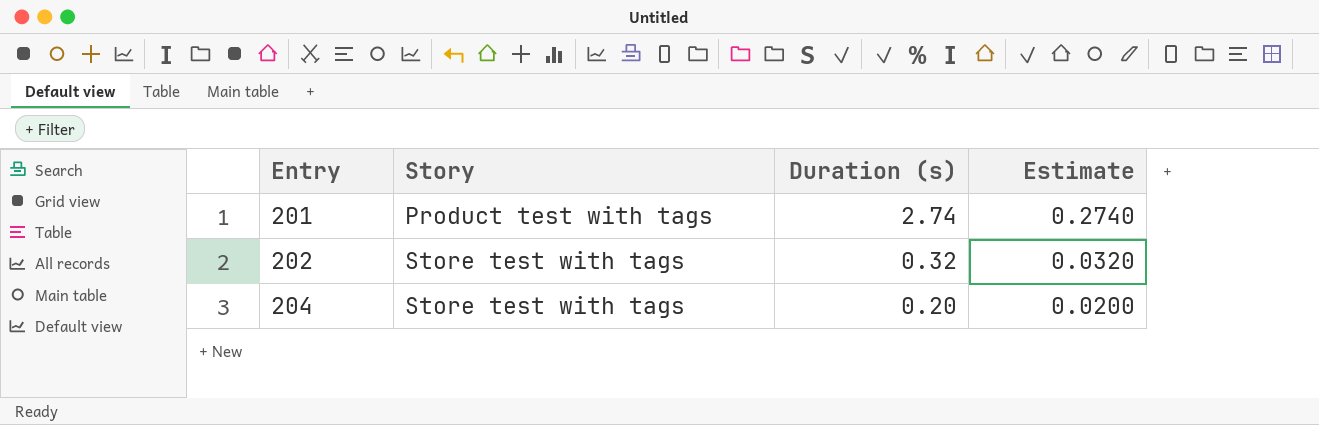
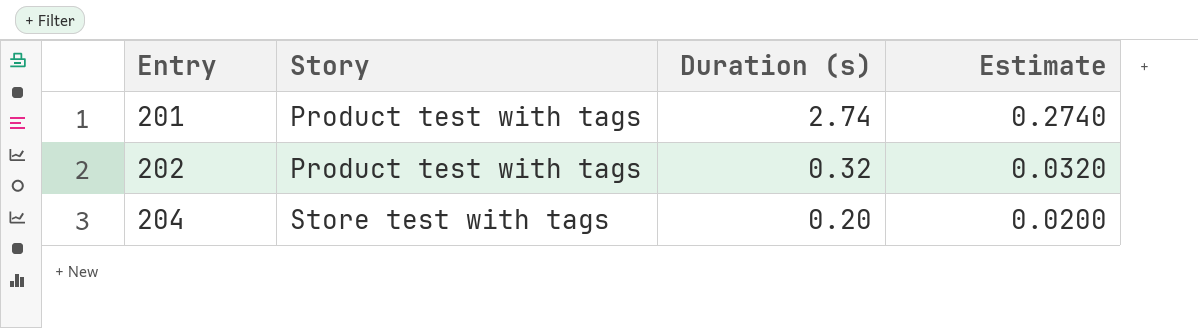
202 | Story: Store test with tags -> Product test with tags

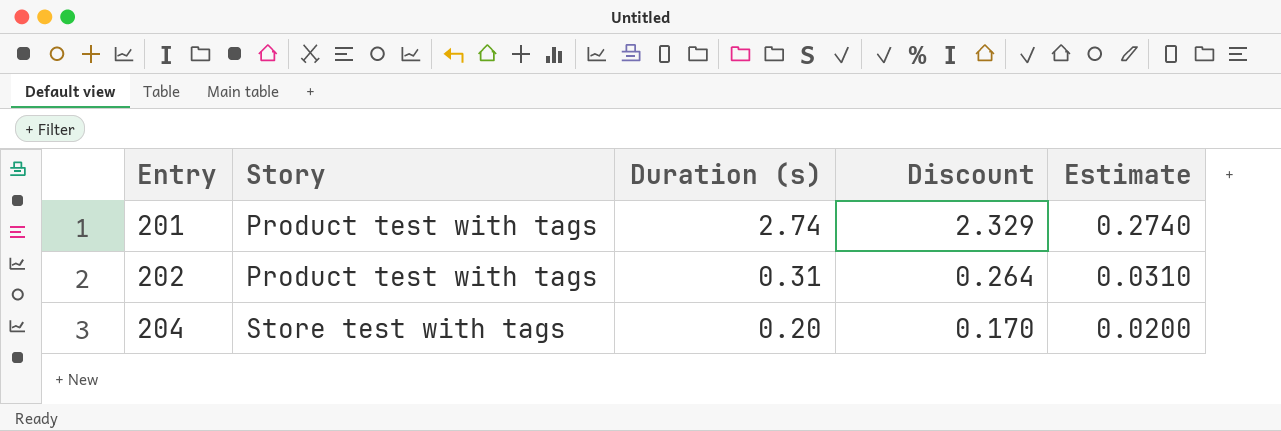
column Discount | formula: none -> [Duration (s)] * 0.85
202 | Duration (s): 0.32 -> 0.31
202 | Estimate: 0.0320 -> 0.0310

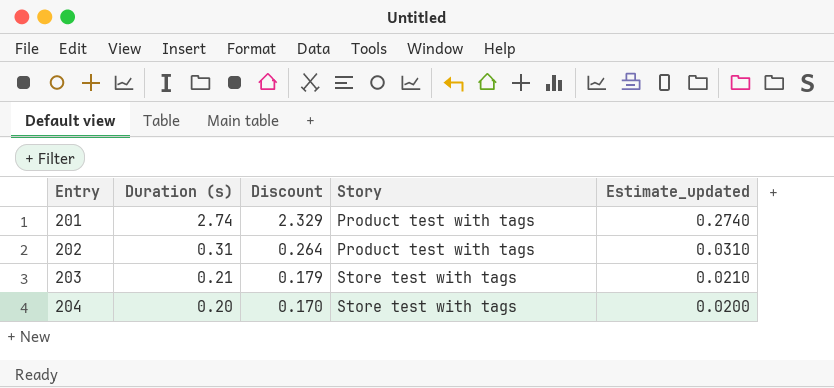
column Story | position: 2 -> 4
column name: Estimate -> Estimate_updated
row 203: none -> 0.21 | 0.179 | Store test with tags | 0.0210

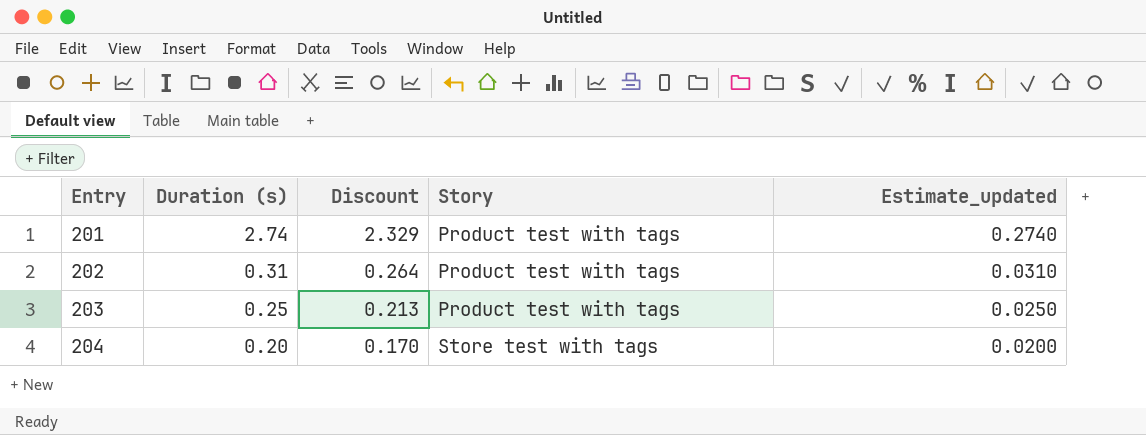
203 | Duration (s): 0.21 -> 0.25
203 | Discount: 0.179 -> 0.213
203 | Story: Store test with tags -> Product test with tags
203 | Estimate_updated: 0.0210 -> 0.0250

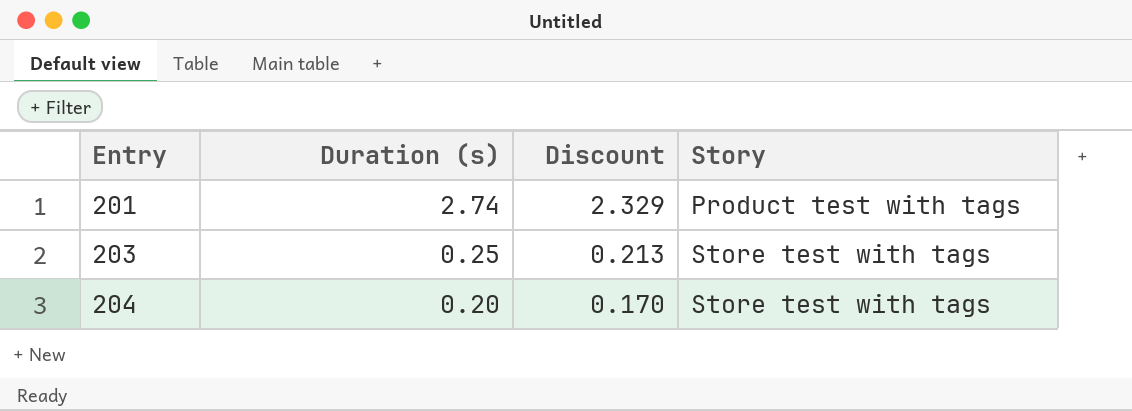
column Estimate_updated | formula: [Duration (s)] * 0.1 -> none
row 202: 0.31 | 0.264 | Product test with tags | 0.0310 -> none
203 | Story: Product test with tags -> Store test with tags

